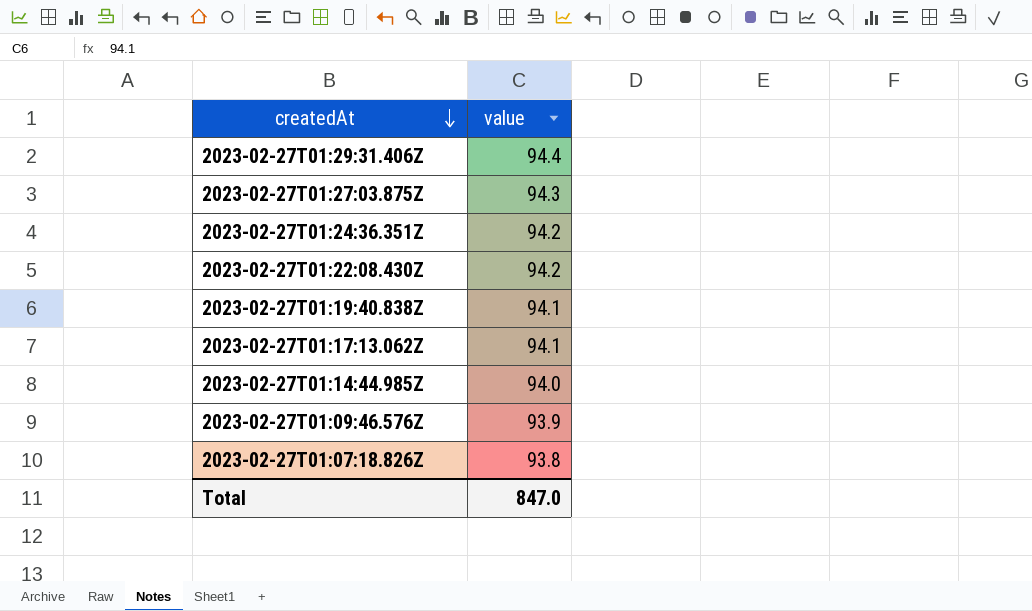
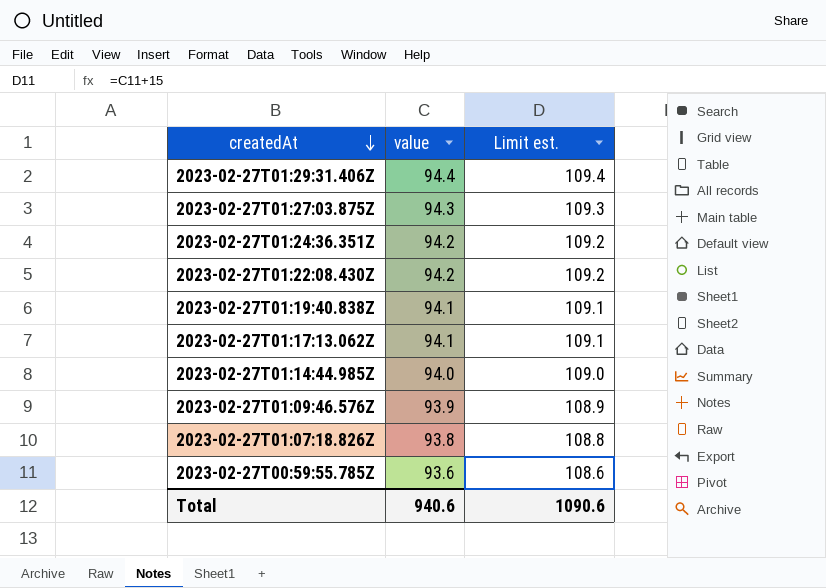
column Limit est. | formula: none -> [value] + 15
row 2023-02-27T00:59:55.785Z: none -> 93.6 | 108.6
Total | value: 847.0 -> 940.6

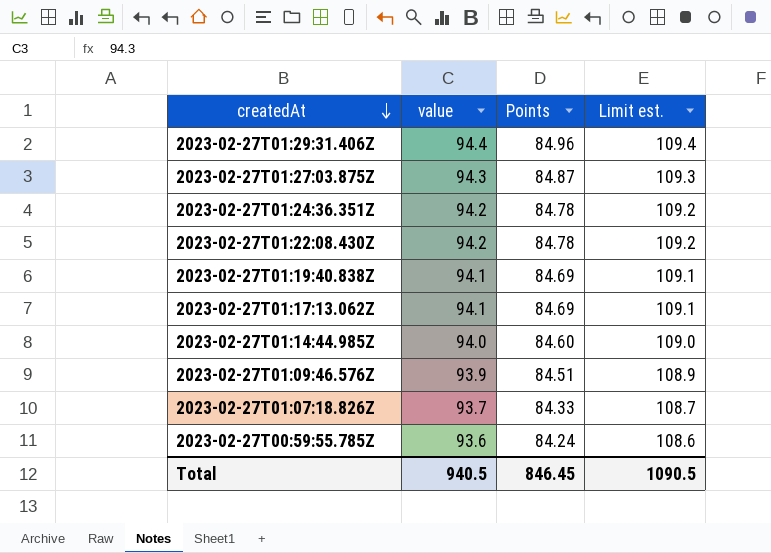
column Points | formula: none -> [value] * 0.9
2023-02-27T01:07:18.826Z | value: 93.8 -> 93.7
2023-02-27T01:07:18.826Z | Limit est.: 108.8 -> 108.7
Total | value: 940.6 -> 940.5
Total | Limit est.: 1090.6 -> 1090.5

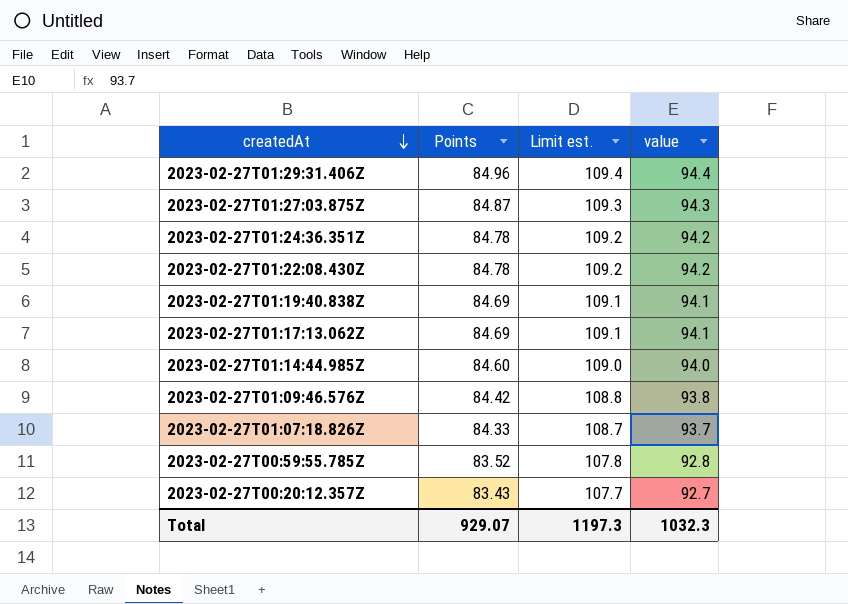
column value | position: 2 -> 4
2023-02-27T01:09:46.576Z | Points: 84.51 -> 84.42
2023-02-27T01:09:46.576Z | Limit est.: 108.9 -> 108.8
2023-02-27T01:09:46.576Z | value: 93.9 -> 93.8
2023-02-27T00:59:55.785Z | Points: 84.24 -> 83.52
2023-02-27T00:59:55.785Z | Limit est.: 108.6 -> 107.8
2023-02-27T00:59:55.785Z | value: 93.6 -> 92.8
row 2023-02-27T00:20:12.357Z: none -> 83.43 | 107.7 | 92.7
Total | Points: 846.45 -> 929.07
Total | Limit est.: 1090.5 -> 1197.3
Total | value: 940.5 -> 1032.3

